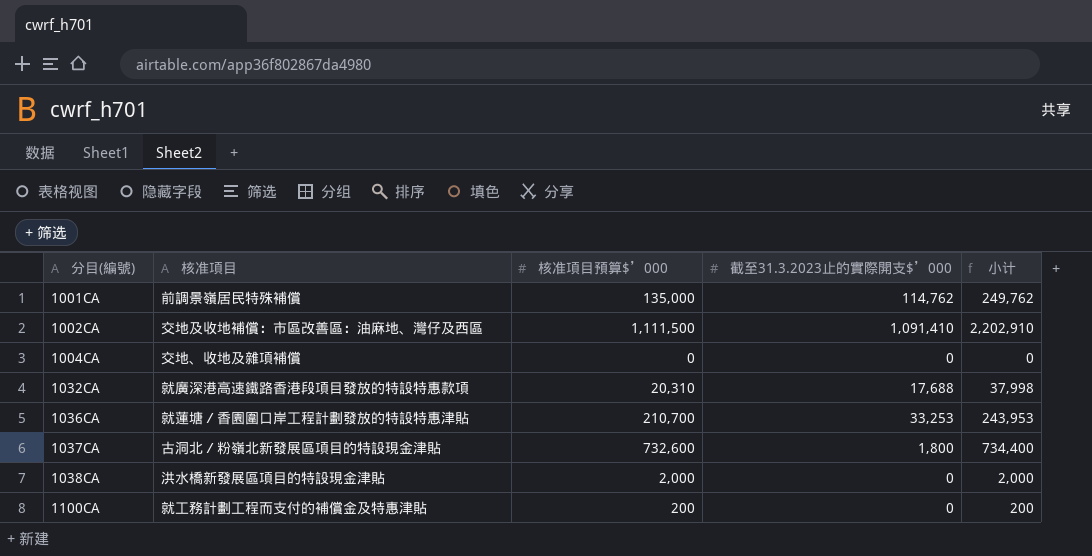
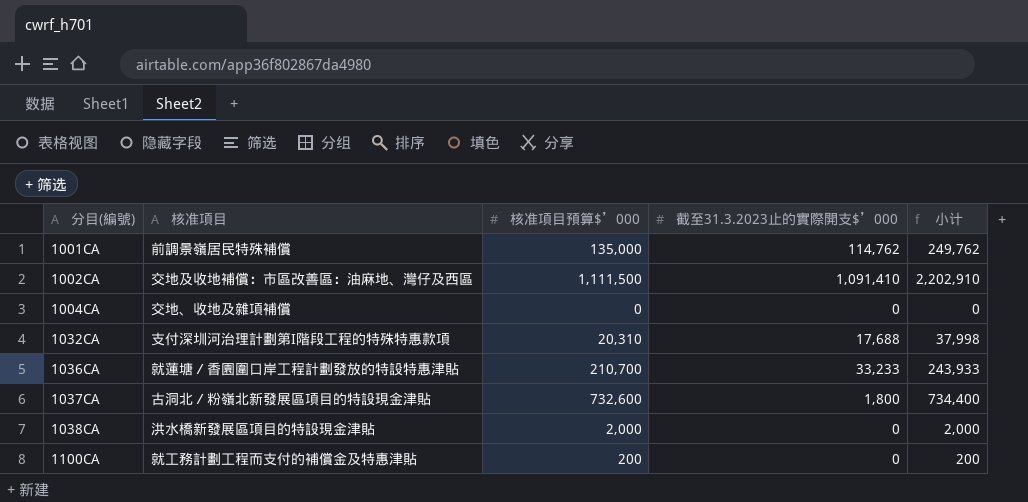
1032CA | 核准項目: 就廣深港高速鐵路香港段項目發放的特設特惠款項 -> 支付深圳河治理計劃第I階段工程的特殊特惠款項
1036CA | 截至31.3.2023止的實際開支$’000: 33,253 -> 33,233
1036CA | 小计: 243,953 -> 243,933

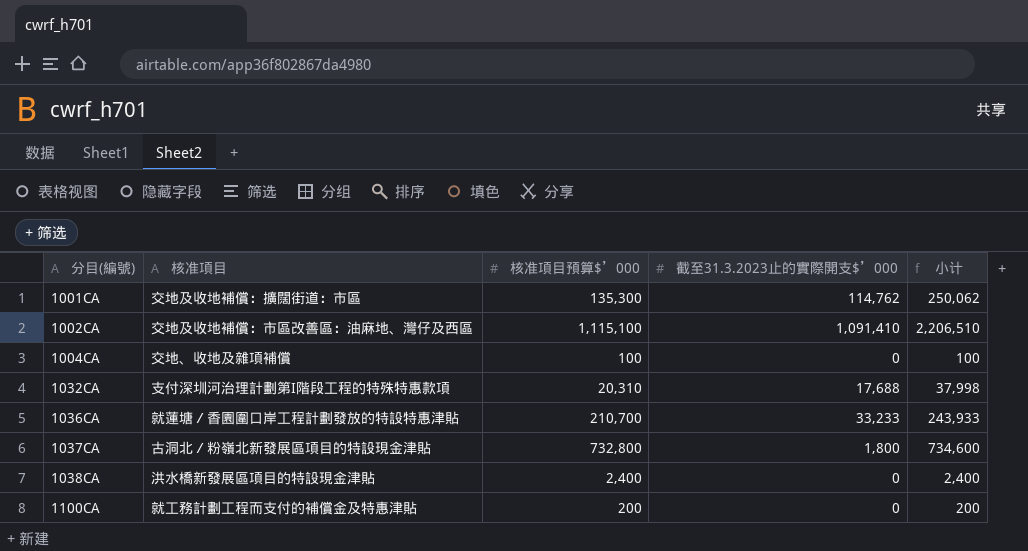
1001CA | 核准項目: 前調景嶺居民特殊補償 -> 交地及收地補償：擴闊街道：市區
1001CA | 核准項目預算$’000: 135,000 -> 135,300
1001CA | 小计: 249,762 -> 250,062
1002CA | 核准項目預算$’000: 1,111,500 -> 1,115,100
1002CA | 小计: 2,202,910 -> 2,206,510
1004CA | 核准項目預算$’000: 0 -> 100
1004CA | 小计: 0 -> 100
1037CA | 核准項目預算$’000: 732,600 -> 732,800
1037CA | 小计: 734,400 -> 734,600
1038CA | 核准項目預算$’000: 2,000 -> 2,400
1038CA | 小计: 2,000 -> 2,400

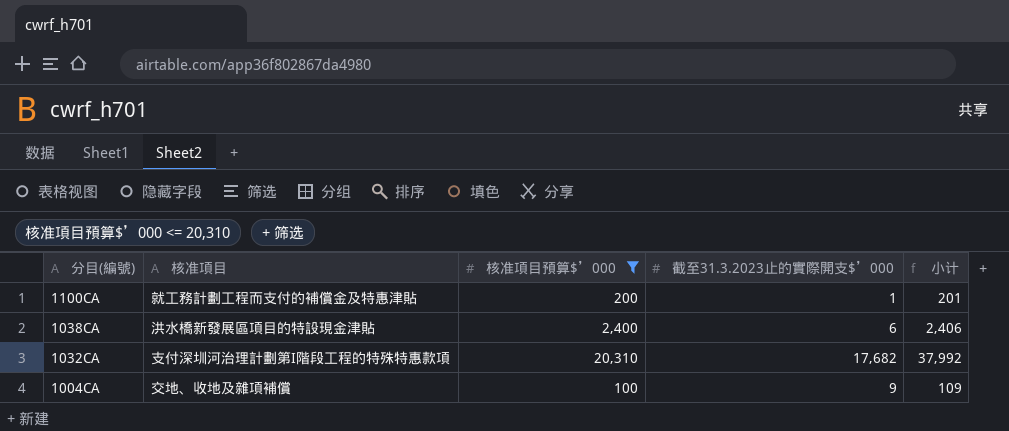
filter: none -> 核准項目預算$’000 <= 20,310
row order: 分目(編號) ascending -> 分目(編號) descending
1100CA | 截至31.3.2023止的實際開支$’000: 0 -> 1
1100CA | 小计: 200 -> 201
1038CA | 截至31.3.2023止的實際開支$’000: 0 -> 6
1038CA | 小计: 2,400 -> 2,406
1032CA | 截至31.3.2023止的實際開支$’000: 17,688 -> 17,682
1032CA | 小计: 37,998 -> 37,992
1004CA | 截至31.3.2023止的實際開支$’000: 0 -> 9
1004CA | 小计: 100 -> 109

